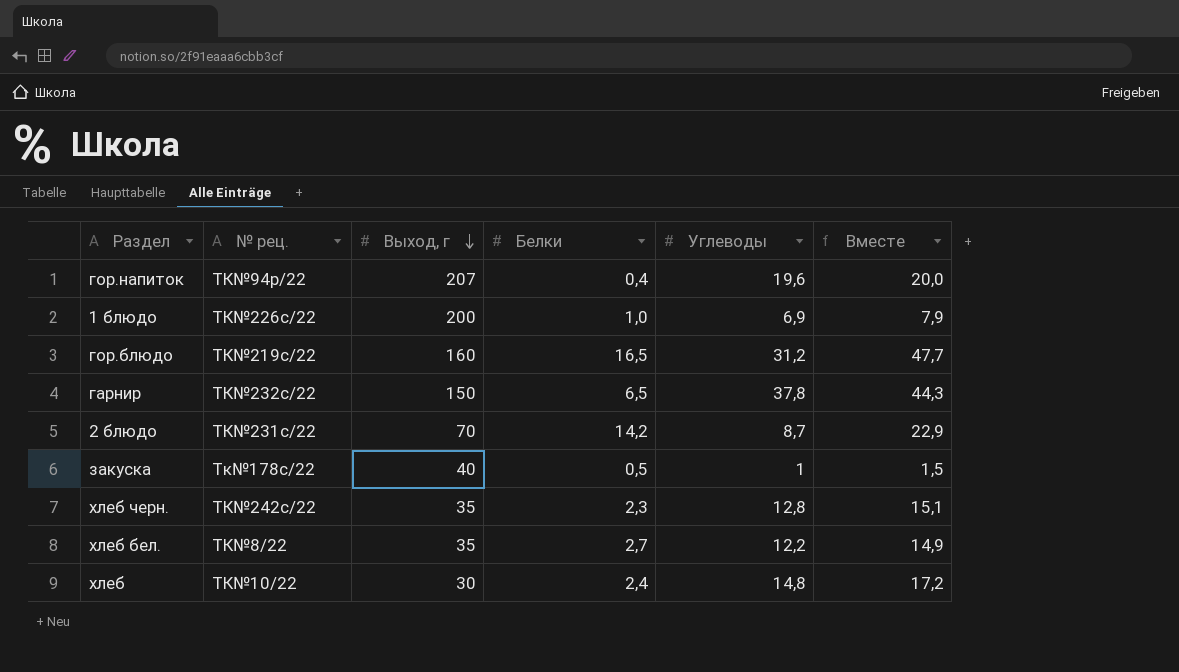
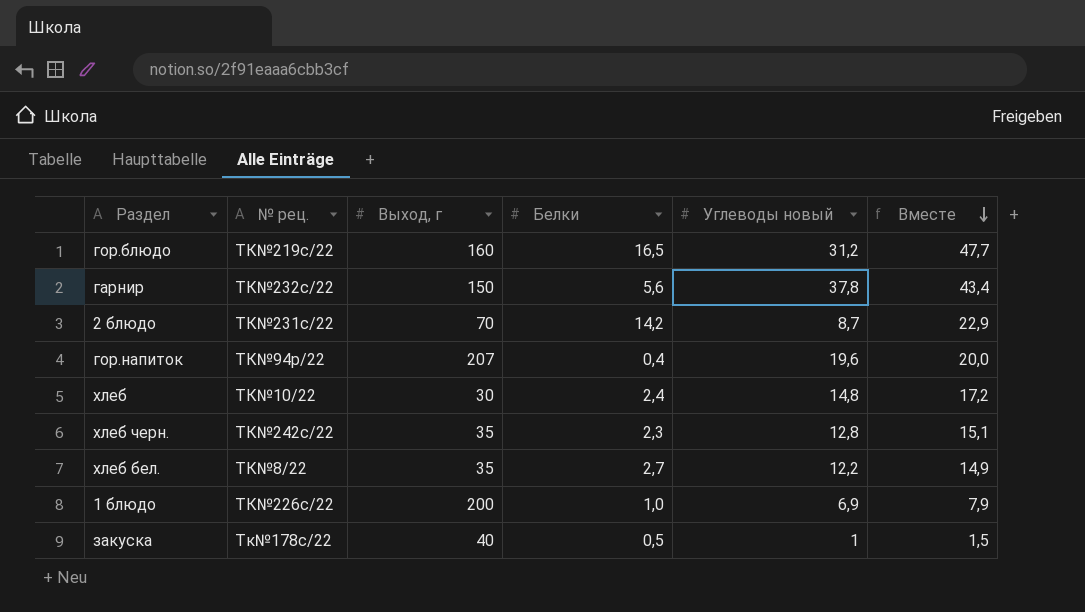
row order: Выход, г descending -> Вместе descending
column name: Углеводы -> Углеводы новый
гарнир | Белки: 6,5 -> 5,6
гарнир | Вместе: 44,3 -> 43,4

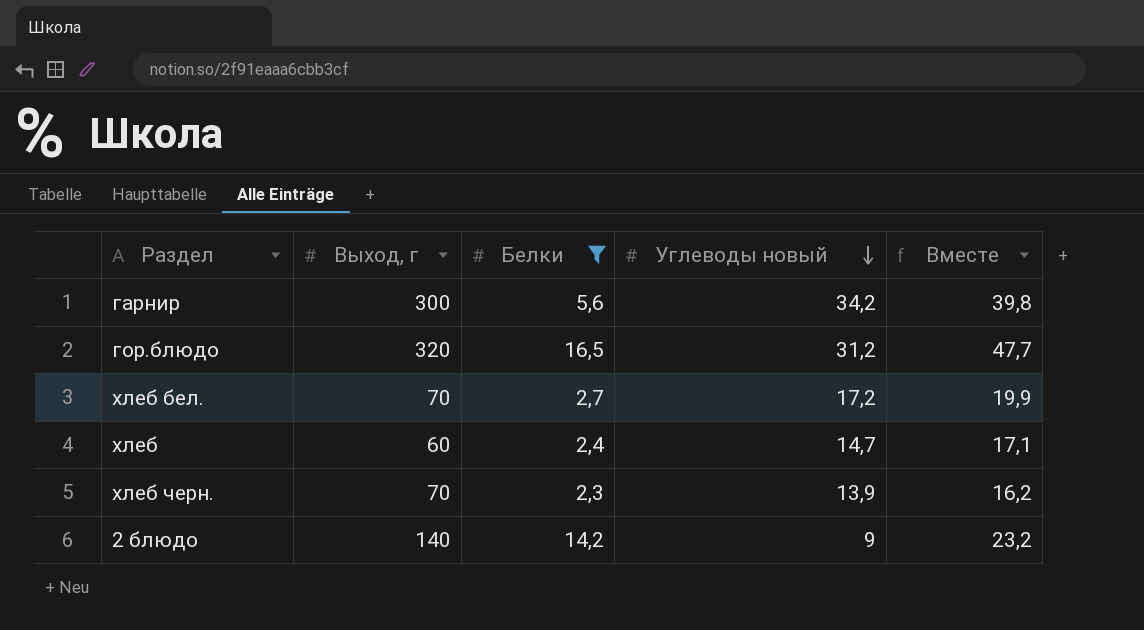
filter: none -> Белки >= 2,3
row order: Вместе descending -> Углеводы новый descending
column № рец. | position: 2 -> none
гарнир | Выход, г: 150 -> 300
гарнир | Углеводы новый: 37,8 -> 34,2
гарнир | Вместе: 43,4 -> 39,8
гор.блюдо | Выход, г: 160 -> 320
хлеб бел. | Выход, г: 35 -> 70
хлеб бел. | Углеводы новый: 12,2 -> 17,2
хлеб бел. | Вместе: 14,9 -> 19,9
хлеб | Выход, г: 30 -> 60
хлеб | Углеводы новый: 14,8 -> 14,7
хлеб | Вместе: 17,2 -> 17,1
хлеб черн. | Выход, г: 35 -> 70
хлеб черн. | Углеводы новый: 12,8 -> 13,9
хлеб черн. | Вместе: 15,1 -> 16,2
2 блюдо | Выход, г: 70 -> 140
2 блюдо | Углеводы новый: 8,7 -> 9
2 блюдо | Вместе: 22,9 -> 23,2

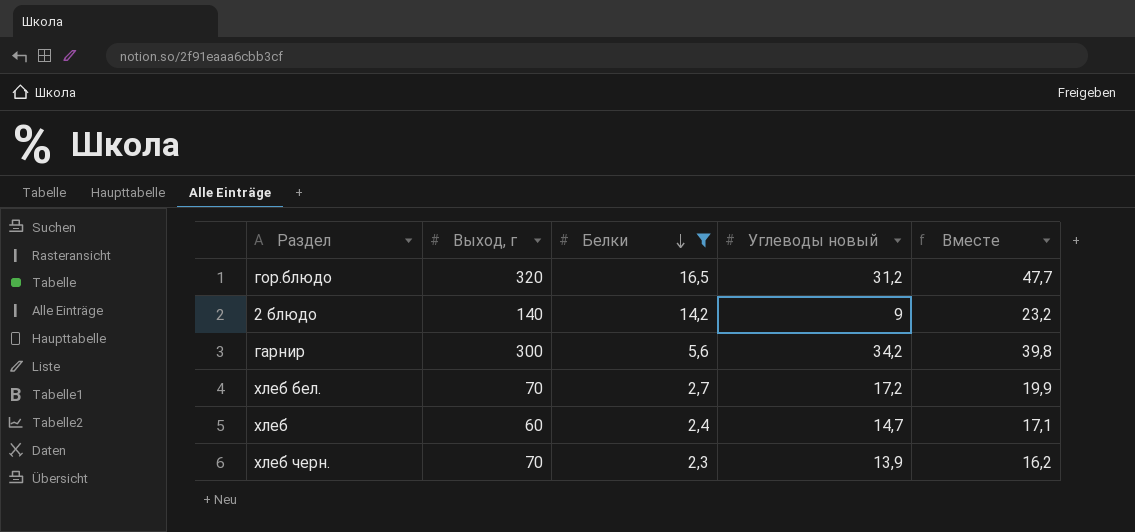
row order: Углеводы новый descending -> Белки descending

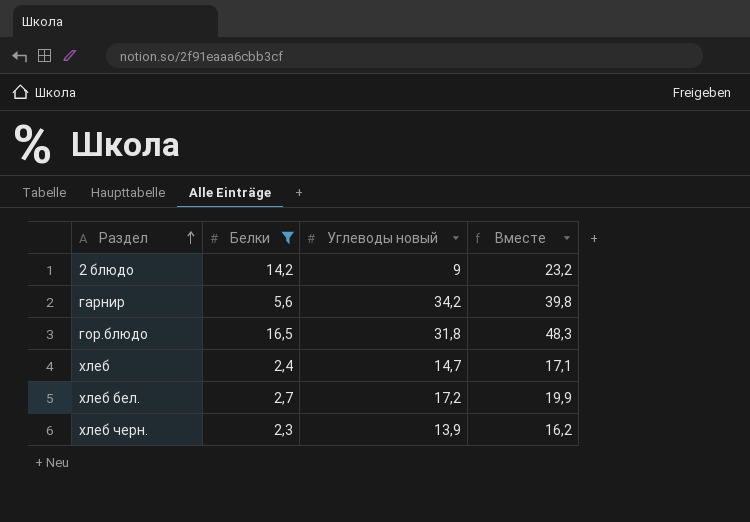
row order: Белки descending -> Раздел ascending
column Выход, г | position: 2 -> none
гор.блюдо | Углеводы новый: 31,2 -> 31,8
гор.блюдо | Вместе: 47,7 -> 48,3

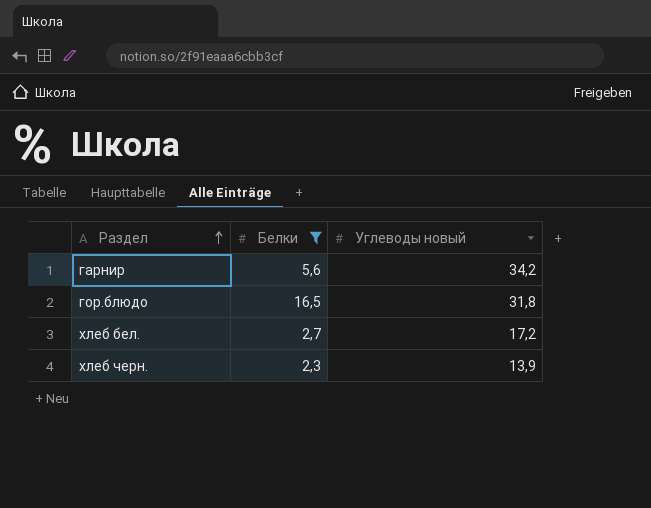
column Вместе | formula: [Белки] + [Углеводы новый] -> none
row 2 блюдо: 14,2 | 9 | 23,2 -> none
row хлеб: 2,4 | 14,7 | 17,1 -> none

